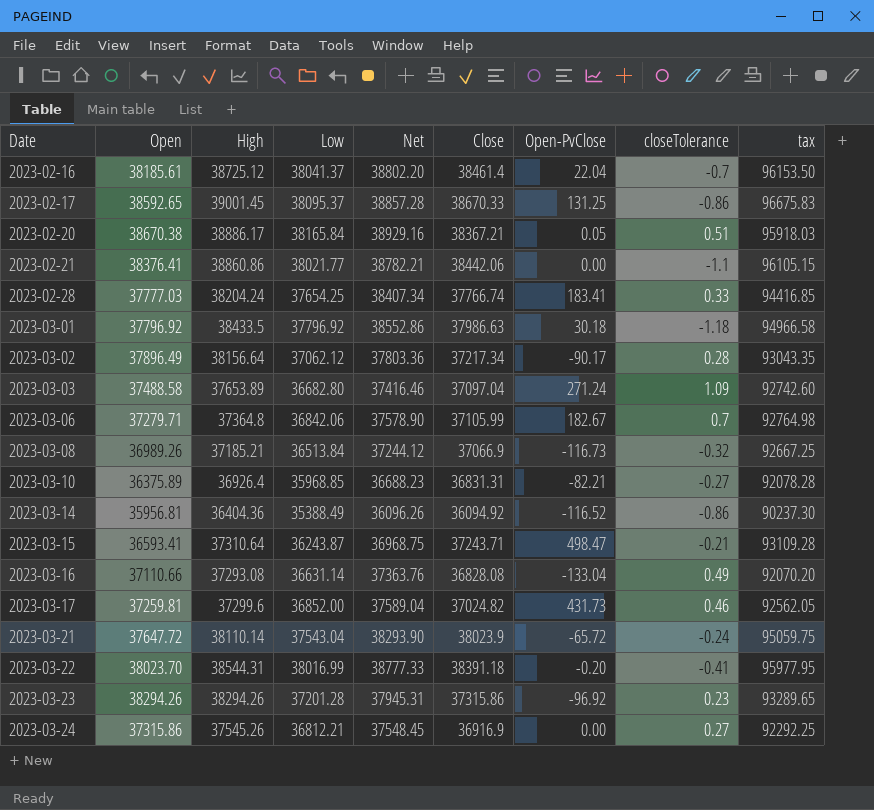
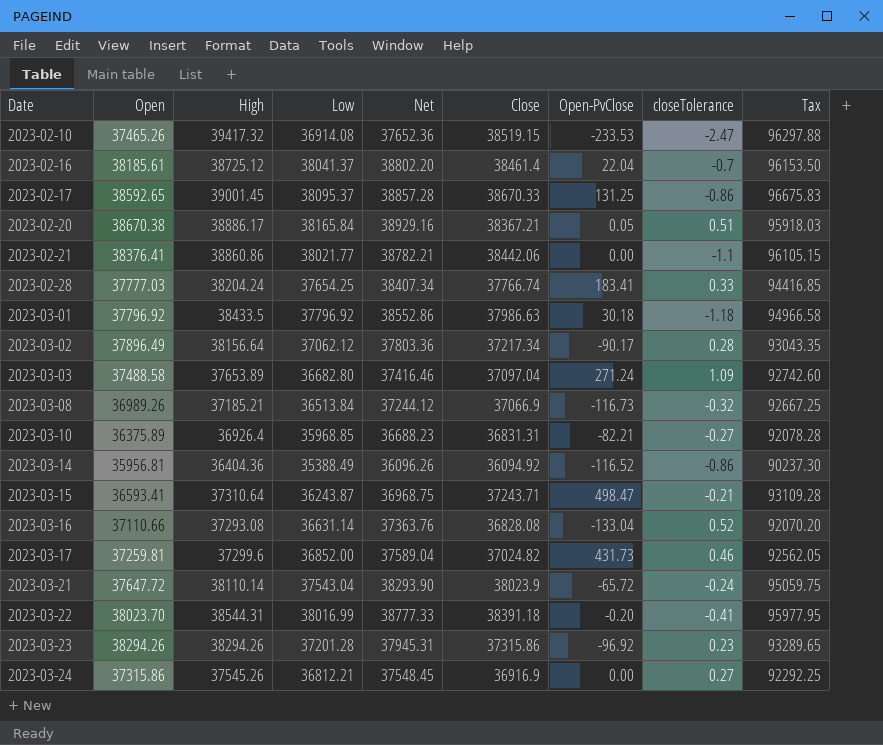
column name: tax -> Tax
row 2023-03-06: 37279.71 | 37364.8 | 36842.06 | 37578.90 | 37105.99 | 182.67 | 0.7 | 92764.98 -> none
row 2023-02-10: none -> 37465.26 | 39417.32 | 36914.08 | 37652.36 | 38519.15 | -233.53 | -2.47 | 96297.88
2023-03-16 | closeTolerance: 0.49 -> 0.52

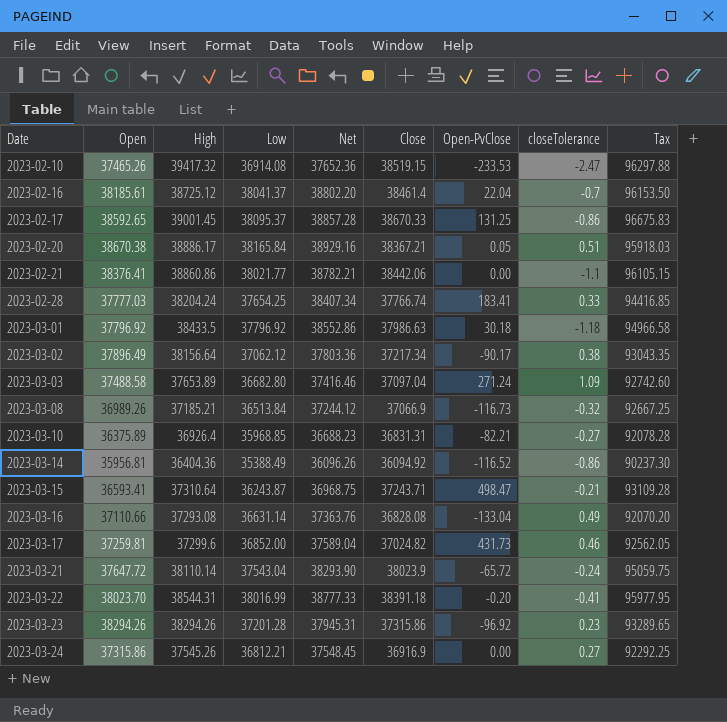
2023-03-02 | closeTolerance: 0.28 -> 0.38
2023-03-16 | closeTolerance: 0.52 -> 0.49

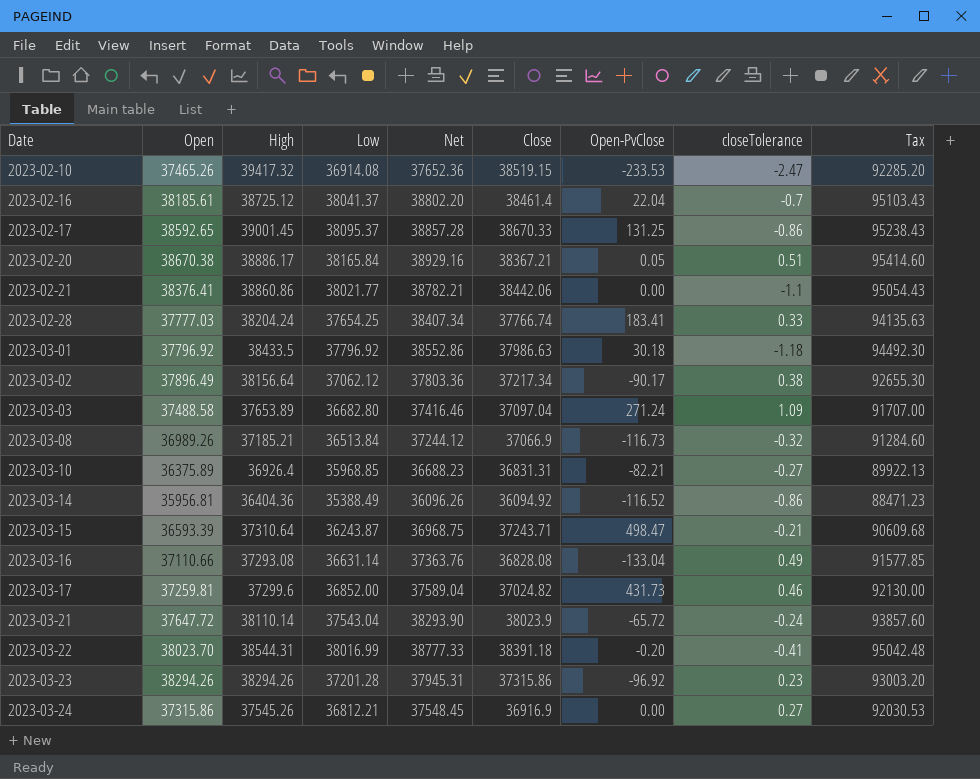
column Tax | formula: [Close] * 2.5 -> [Low] * 2.5
2023-03-15 | Open: 36593.41 -> 36593.39

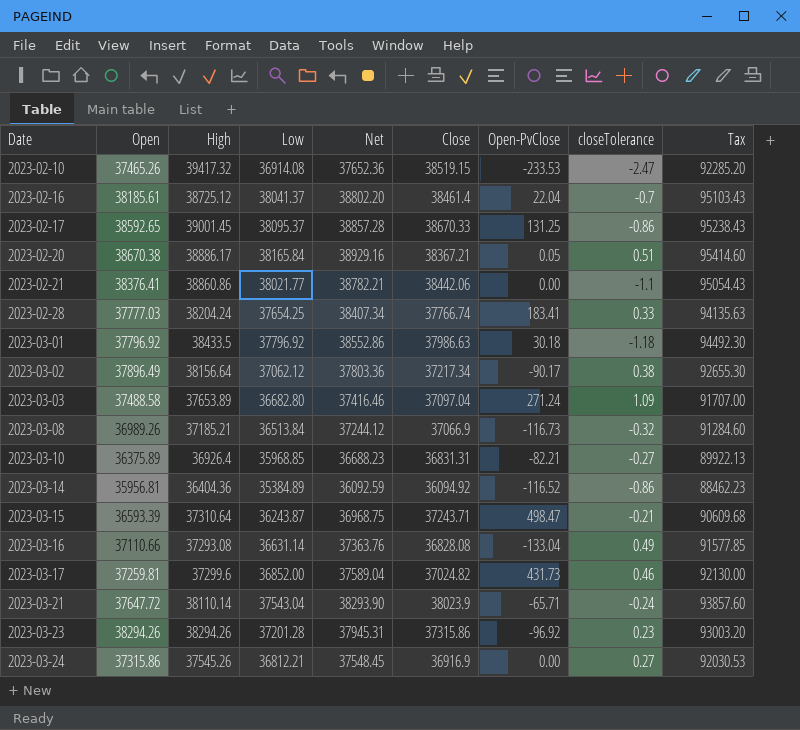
row 2023-03-22: 38023.70 | 38544.31 | 38016.99 | 38777.33 | 38391.18 | -0.20 | -0.41 | 95042.48 -> none
2023-03-14 | Low: 35388.49 -> 35384.89
2023-03-14 | Net: 36096.26 -> 36092.59
2023-03-14 | Tax: 88471.23 -> 88462.23
2023-03-21 | Open-PvClose: -65.72 -> -65.71

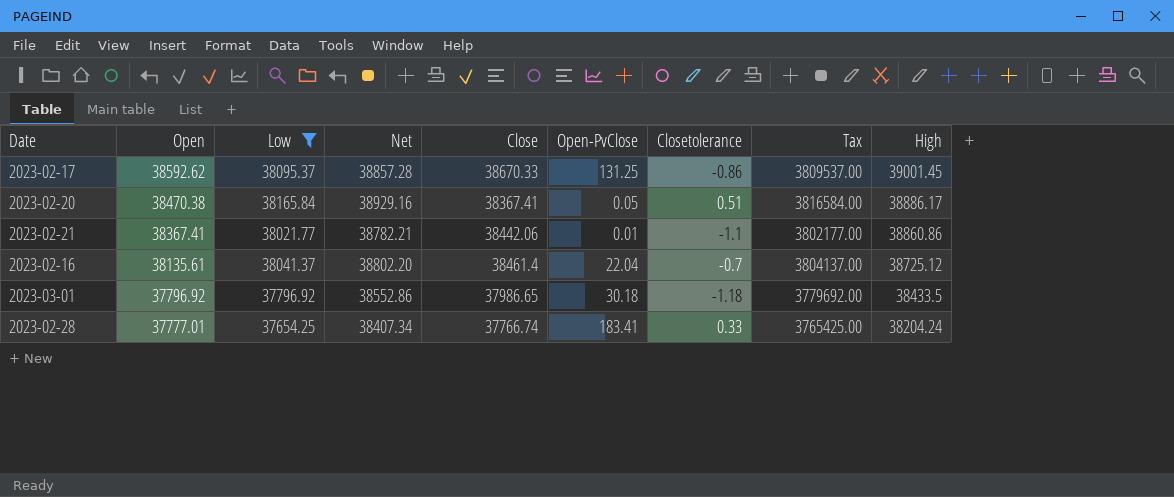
filter: none -> Low >= 37654.25
row order: Date ascending -> Open descending
column name: closeTolerance -> Closetolerance
column Tax | formula: [Low] * 2.5 -> [Low] * 100
column High | position: 3 -> 9
2023-02-17 | Open: 38592.65 -> 38592.62
2023-02-20 | Open: 38670.38 -> 38470.38
2023-02-20 | Close: 38367.21 -> 38367.41
2023-02-21 | Open: 38376.41 -> 38367.41
2023-02-21 | Open-PvClose: 0.00 -> 0.01
2023-02-16 | Open: 38185.61 -> 38135.61
2023-03-01 | Close: 37986.63 -> 37986.65
2023-02-28 | Open: 37777.03 -> 37777.01

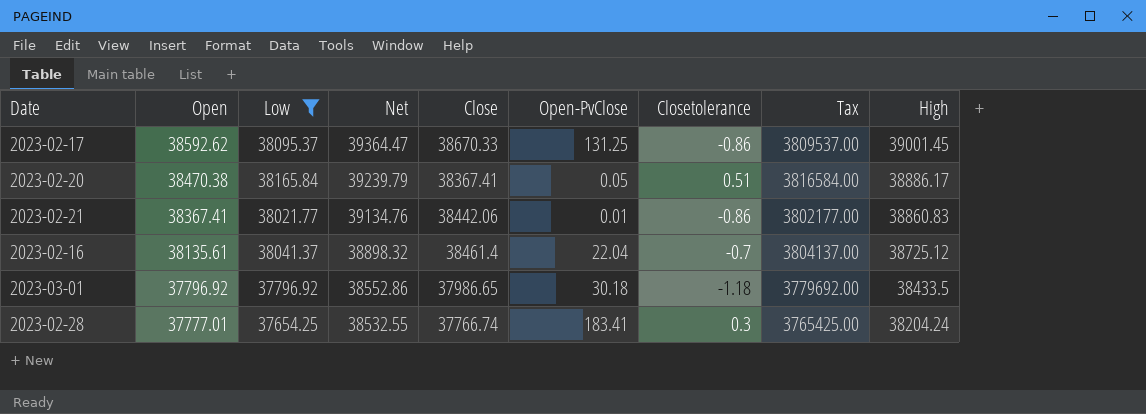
column Net | formula: [Low] * 1.02 -> [Open] * 1.02
2023-02-21 | Closetolerance: -1.1 -> -0.86
2023-02-21 | High: 38860.86 -> 38860.83
2023-02-28 | Closetolerance: 0.33 -> 0.3

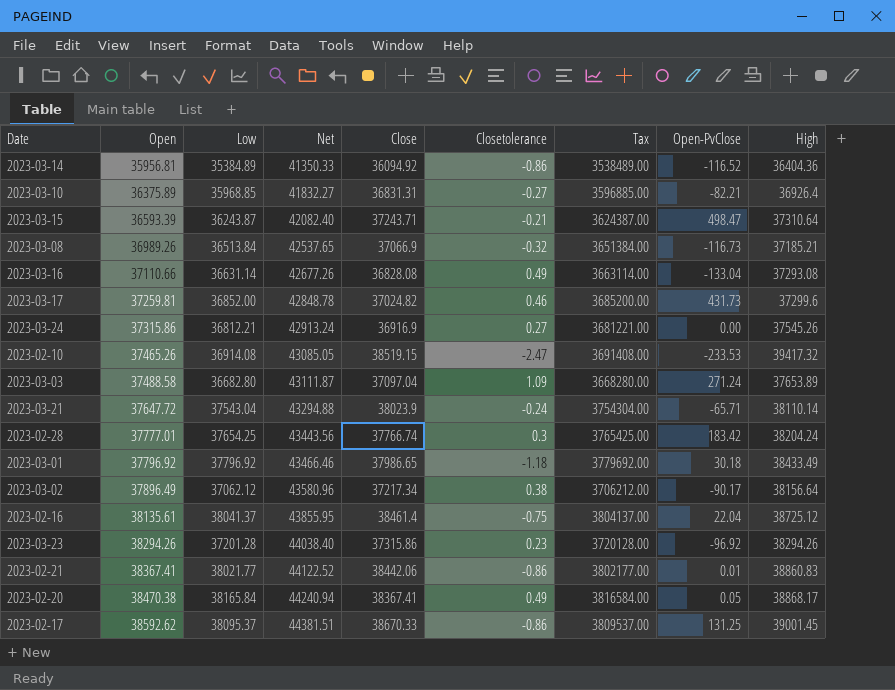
filter: Low >= 37654.25 -> none
row order: Open descending -> Open ascending
column Net | formula: [Open] * 1.02 -> [Open] * 1.15
column Open-PvClose | position: 6 -> 8
2023-02-28 | Open-PvClose: 183.41 -> 183.42
2023-03-01 | High: 38433.5 -> 38433.49
2023-02-16 | Closetolerance: -0.7 -> -0.75
2023-02-20 | Closetolerance: 0.51 -> 0.49
2023-02-20 | High: 38886.17 -> 38868.17

